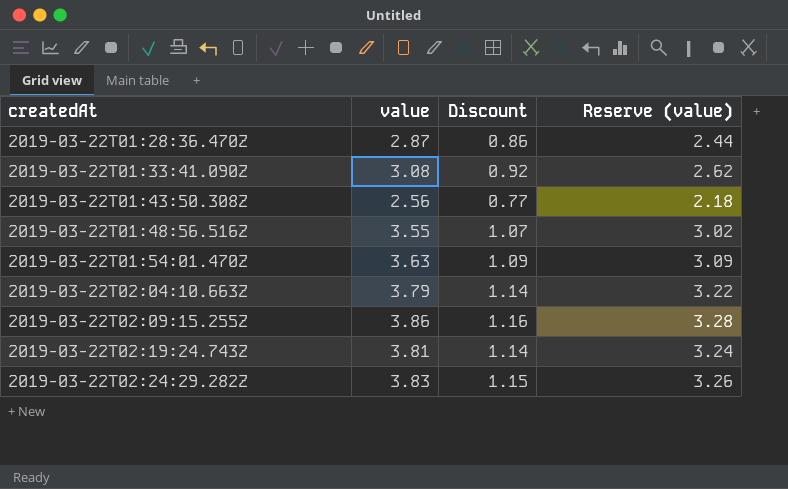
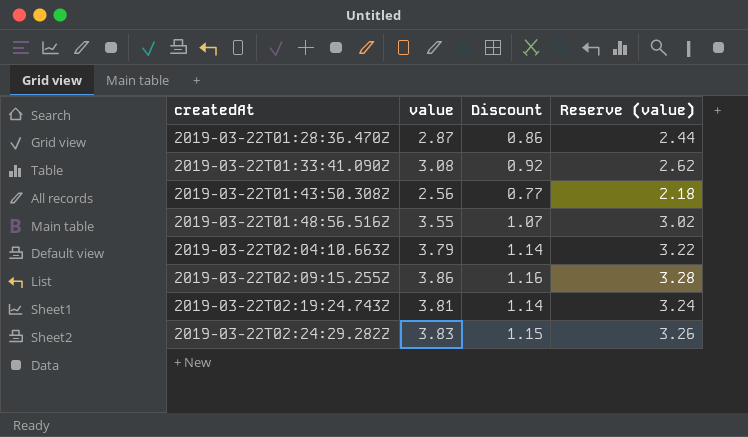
row 2019-03-22T01:54:01.470Z: 3.63 | 1.09 | 3.09 -> none

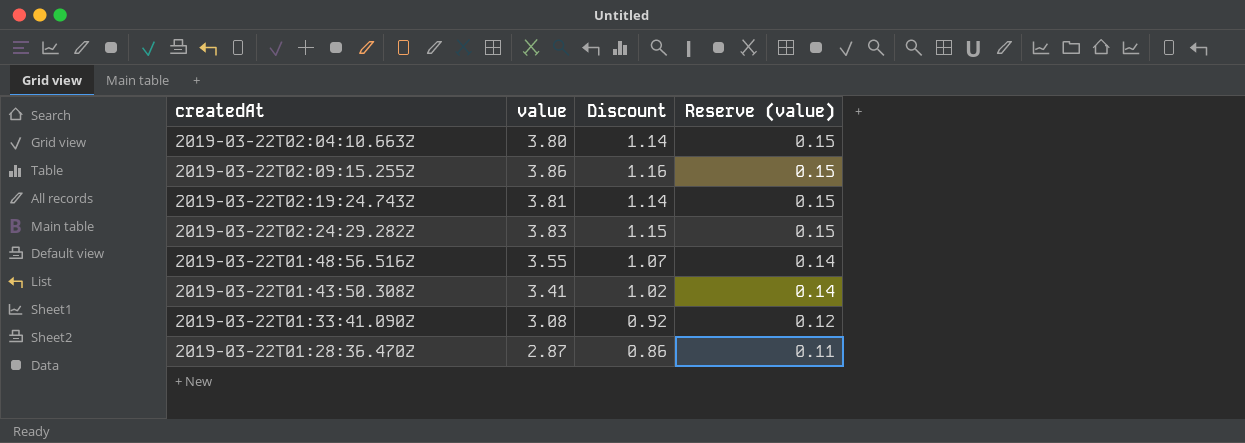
row order: createdAt ascending -> Reserve (value) descending
column Reserve (value) | formula: [value] * 0.85 -> [value] * 0.04
2019-03-22T02:04:10.663Z | value: 3.79 -> 3.80
2019-03-22T01:43:50.308Z | value: 2.56 -> 3.41
2019-03-22T01:43:50.308Z | Discount: 0.77 -> 1.02

